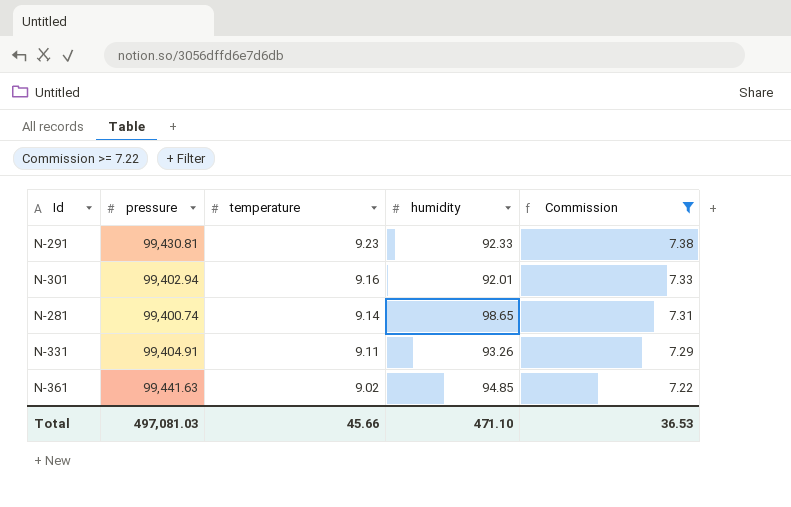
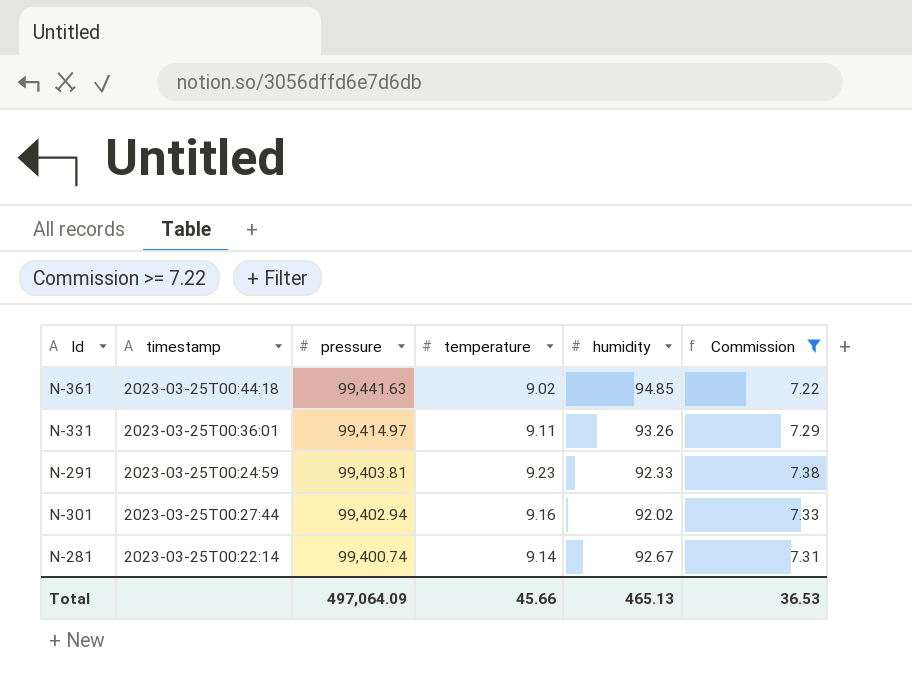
row order: temperature descending -> pressure descending
column timestamp | position: none -> 2
N-331 | pressure: 99,404.91 -> 99,414.97
N-291 | pressure: 99,430.81 -> 99,403.81
N-301 | humidity: 92.01 -> 92.02
N-281 | humidity: 98.65 -> 92.67
Total | pressure: 497,081.03 -> 497,064.09
Total | humidity: 471.10 -> 465.13

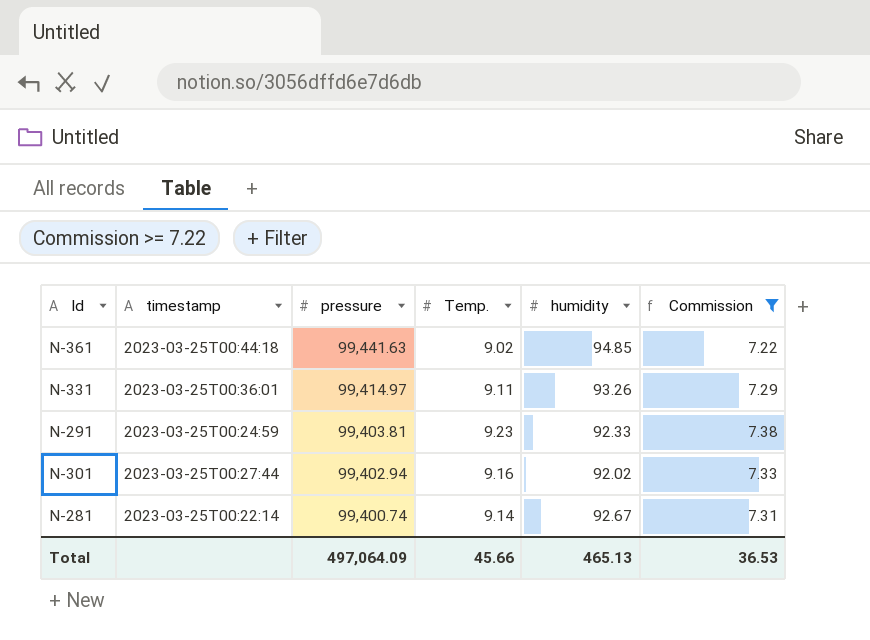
column name: temperature -> Temp.

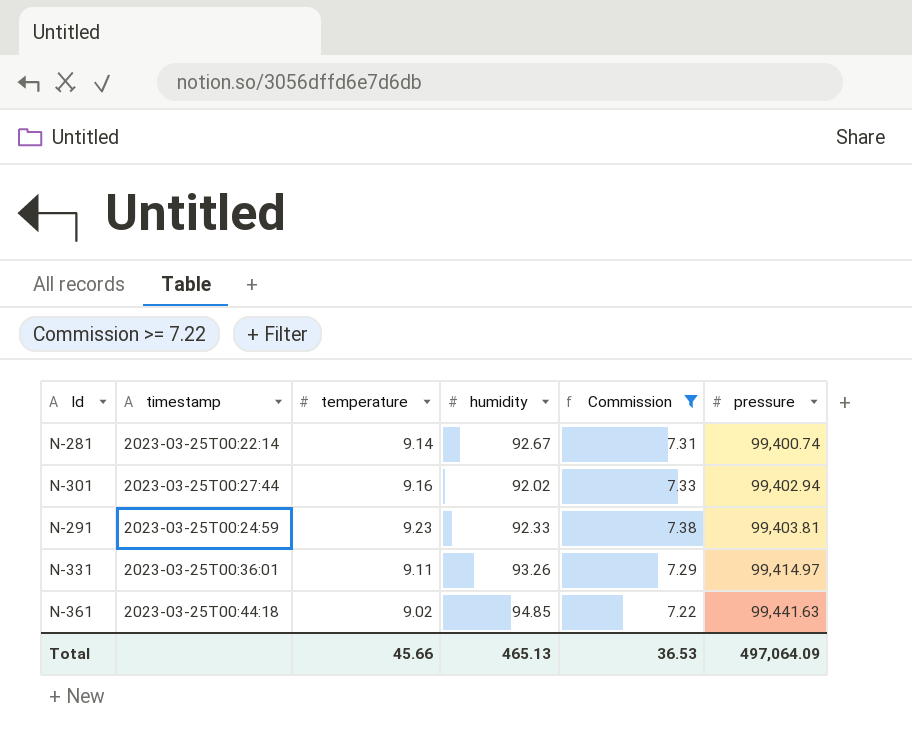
row order: pressure descending -> pressure ascending
column name: Temp. -> temperature
column pressure | position: 3 -> 6

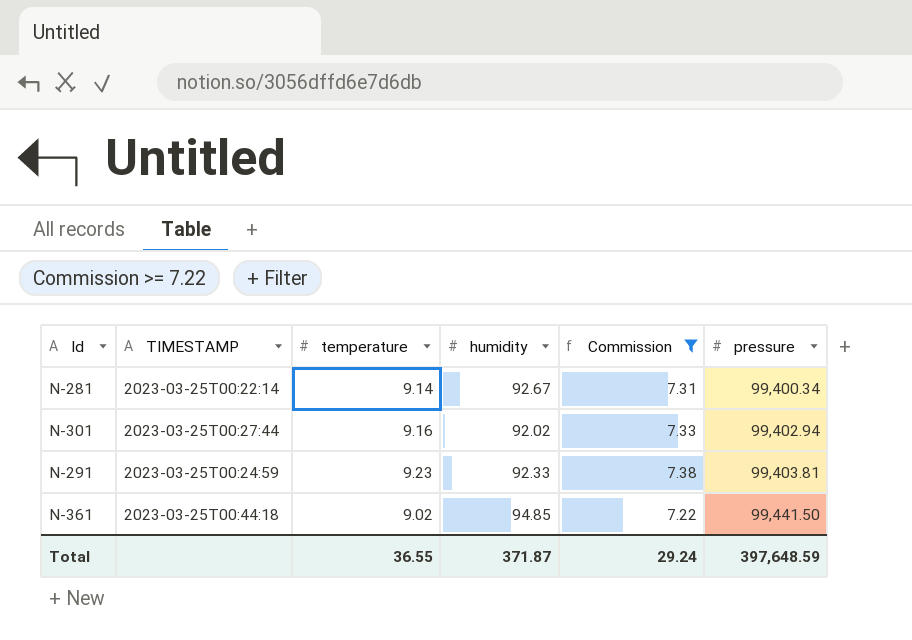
column name: timestamp -> TIMESTAMP
row N-331: 2023-03-25T00:36:01 | 9.11 | 93.26 | 7.29 | 99,414.97 -> none
N-281 | pressure: 99,400.74 -> 99,400.34
N-361 | pressure: 99,441.63 -> 99,441.50
Total | temperature: 45.66 -> 36.55
Total | humidity: 465.13 -> 371.87
Total | Commission: 36.53 -> 29.24
Total | pressure: 497,064.09 -> 397,648.59

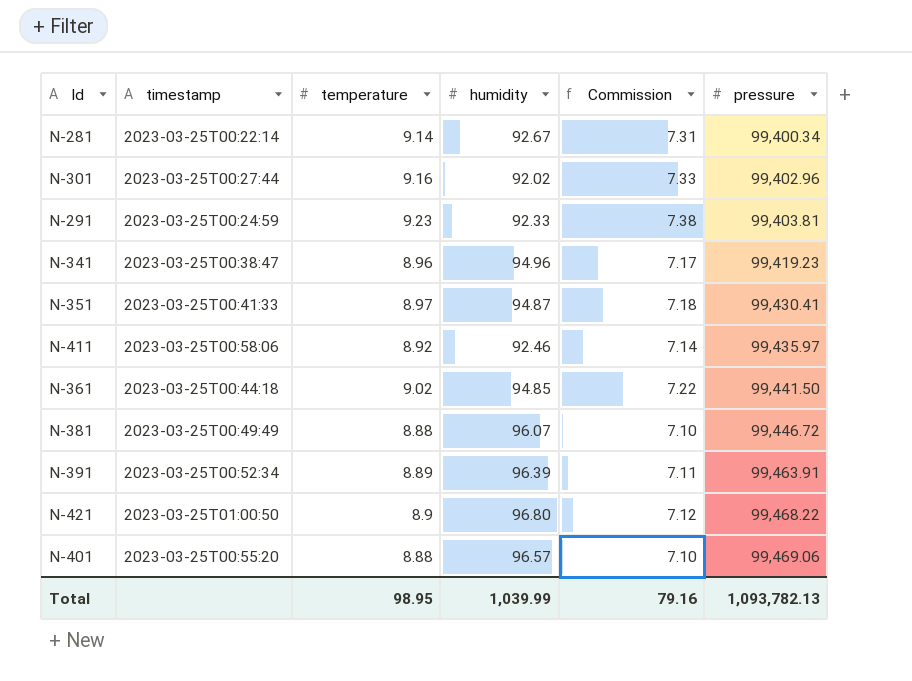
filter: Commission >= 7.22 -> none
column name: TIMESTAMP -> timestamp
N-301 | pressure: 99,402.94 -> 99,402.96
Total | temperature: 36.55 -> 98.95
Total | humidity: 371.87 -> 1,039.99
Total | Commission: 29.24 -> 79.16
Total | pressure: 397,648.59 -> 1,093,782.13

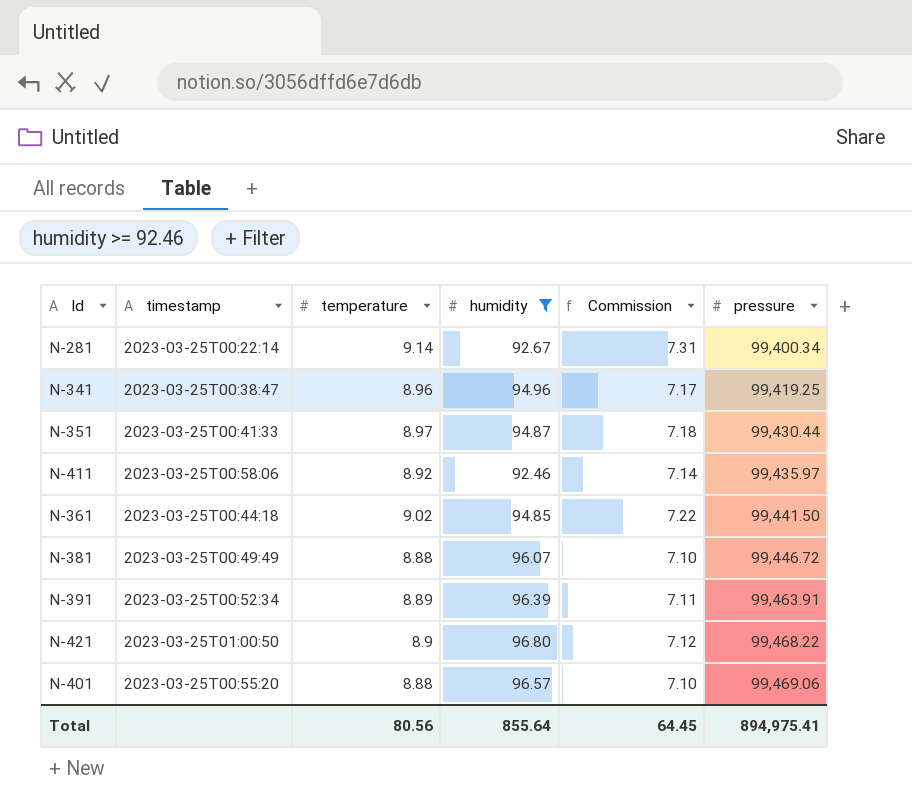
filter: none -> humidity >= 92.46
N-341 | pressure: 99,419.23 -> 99,419.25
N-351 | pressure: 99,430.41 -> 99,430.44
Total | temperature: 98.95 -> 80.56
Total | humidity: 1,039.99 -> 855.64
Total | Commission: 79.16 -> 64.45
Total | pressure: 1,093,782.13 -> 894,975.41

